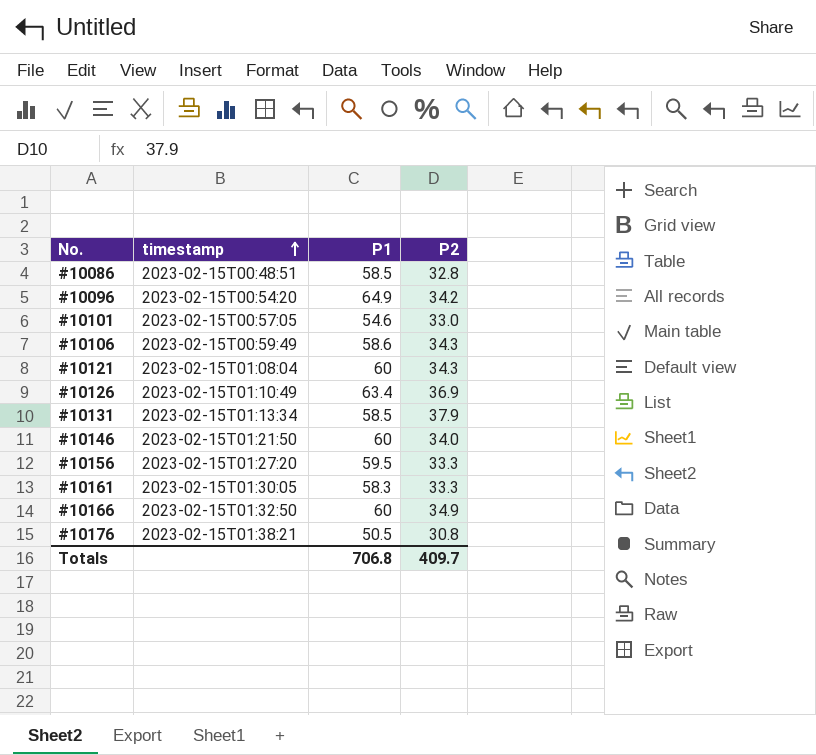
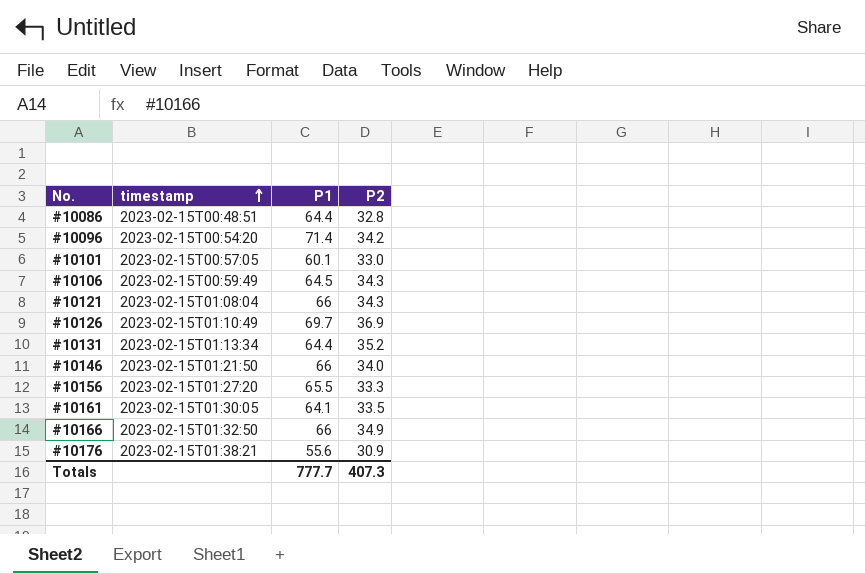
#10086 | P1: 58.5 -> 64.4
#10096 | P1: 64.9 -> 71.4
#10101 | P1: 54.6 -> 60.1
#10106 | P1: 58.6 -> 64.5
#10121 | P1: 60 -> 66
#10126 | P1: 63.4 -> 69.7
#10131 | P1: 58.5 -> 64.4
#10131 | P2: 37.9 -> 35.2
#10146 | P1: 60 -> 66
#10156 | P1: 59.5 -> 65.5
#10161 | P1: 58.3 -> 64.1
#10161 | P2: 33.3 -> 33.5
#10166 | P1: 60 -> 66
#10176 | P1: 50.5 -> 55.6
#10176 | P2: 30.8 -> 30.9
Totals | P1: 706.8 -> 777.7
Totals | P2: 409.7 -> 407.3

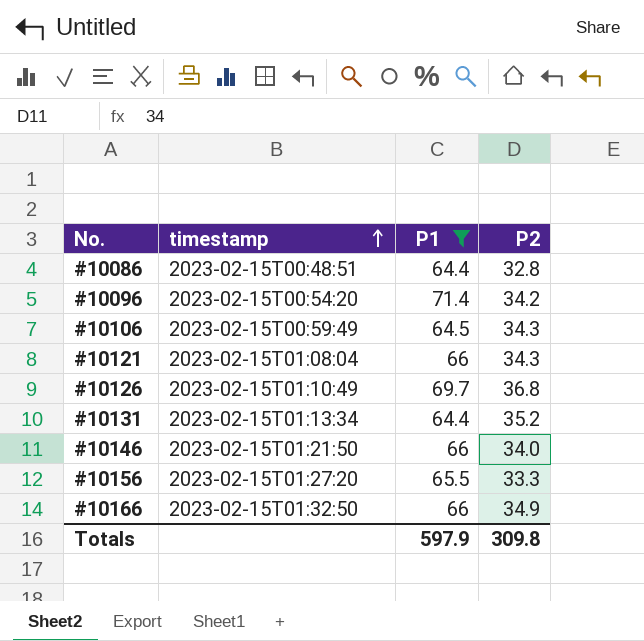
filter: none -> P1 >= 64.4
#10126 | P2: 36.9 -> 36.8
Totals | P1: 777.7 -> 597.9
Totals | P2: 407.3 -> 309.8

